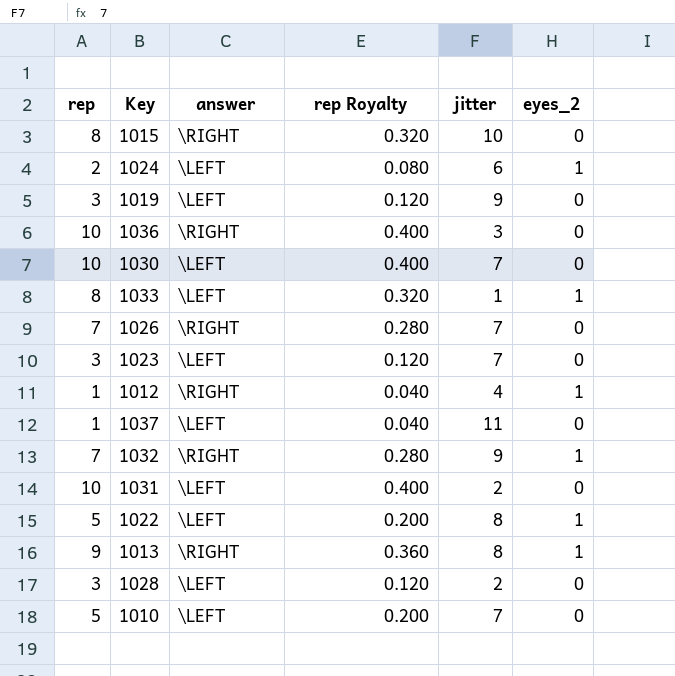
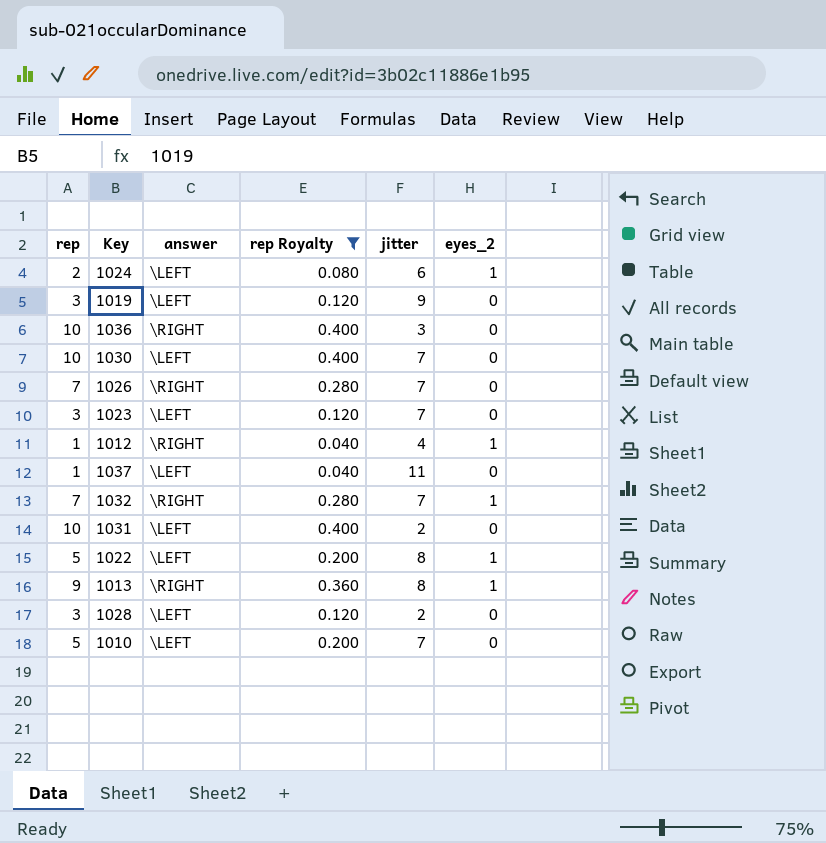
filter: none -> rep Royalty != 0.320
1032 | jitter: 9 -> 7

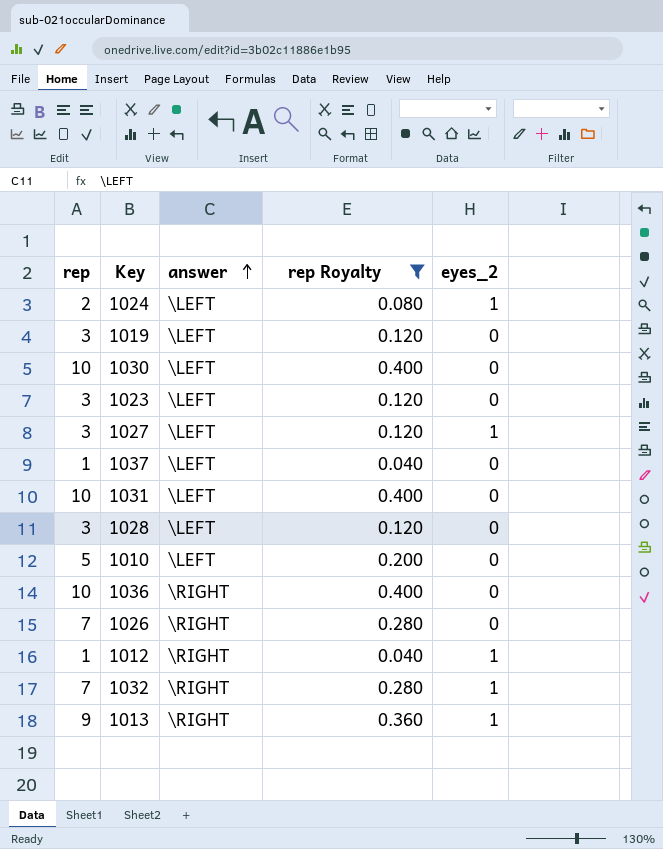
row order: none -> answer ascending
column jitter | position: 5 -> none
row 1022: 5 | \LEFT | 0.200 | 8 | 1 -> none
row 1027: none -> 3 | \LEFT | 0.120 | 1

